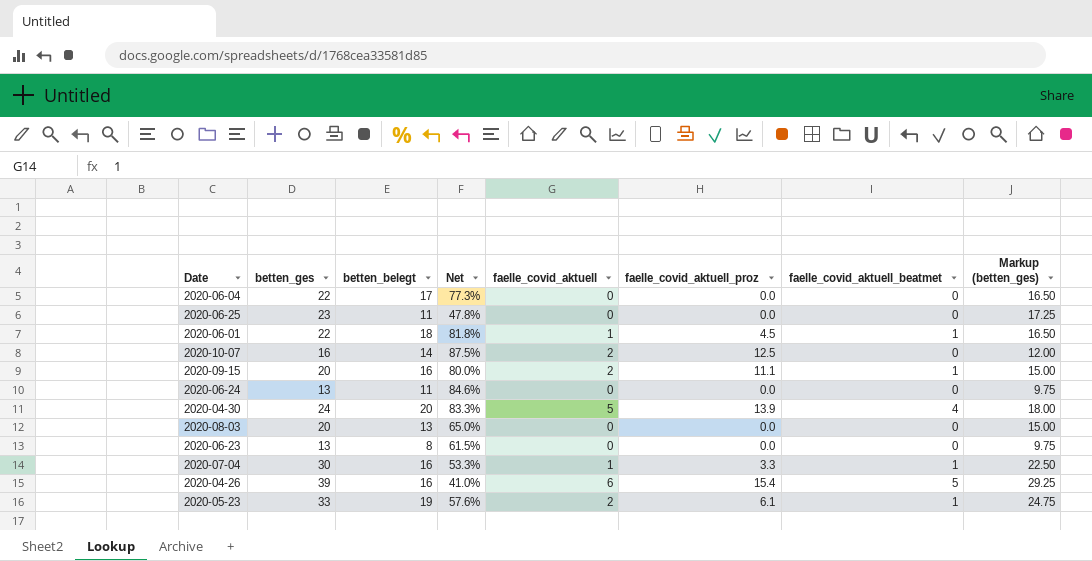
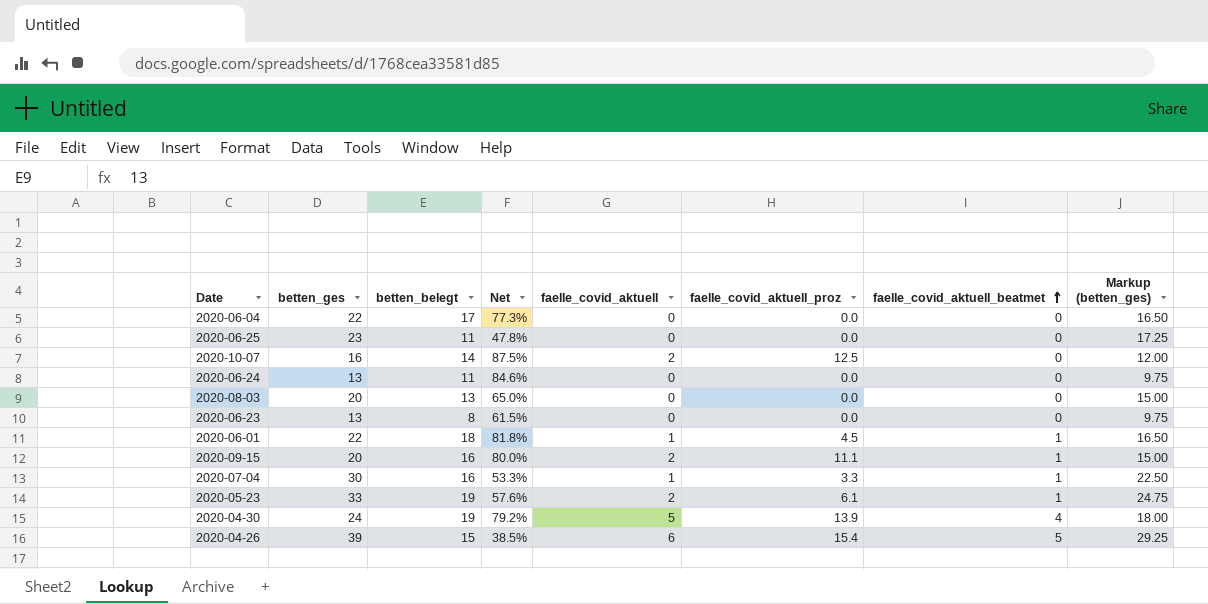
row order: none -> faelle_covid_aktuell_beatmet ascending
2020-04-30 | betten_belegt: 20 -> 19
2020-04-30 | Net: 83.3% -> 79.2%
2020-04-26 | betten_belegt: 16 -> 15
2020-04-26 | Net: 41.0% -> 38.5%

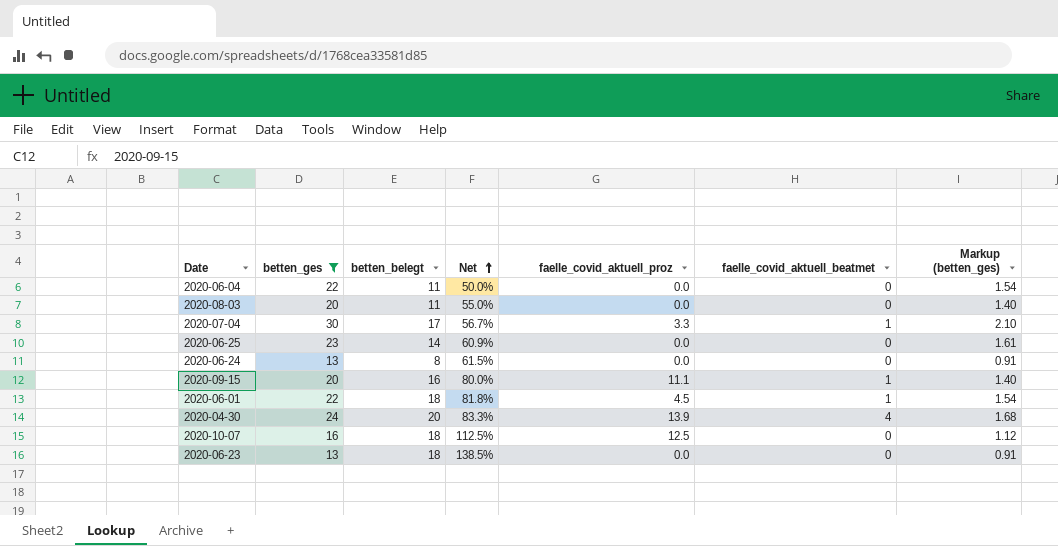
filter: none -> betten_ges <= 30
row order: faelle_covid_aktuell_beatmet ascending -> Net ascending
column faelle_covid_aktuell | position: 5 -> none
column Markup (betten_ges) | formula: [betten_ges] * 0.75 -> [betten_ges] * 0.07
2020-06-04 | betten_belegt: 17 -> 11
2020-06-04 | Net: 77.3% -> 50.0%
2020-08-03 | betten_belegt: 13 -> 11
2020-08-03 | Net: 65.0% -> 55.0%
2020-07-04 | betten_belegt: 16 -> 17
2020-07-04 | Net: 53.3% -> 56.7%
2020-06-25 | betten_belegt: 11 -> 14
2020-06-25 | Net: 47.8% -> 60.9%
2020-06-24 | betten_belegt: 11 -> 8
2020-06-24 | Net: 84.6% -> 61.5%
2020-04-30 | betten_belegt: 19 -> 20
2020-04-30 | Net: 79.2% -> 83.3%
2020-10-07 | betten_belegt: 14 -> 18
2020-10-07 | Net: 87.5% -> 112.5%
2020-06-23 | betten_belegt: 8 -> 18
2020-06-23 | Net: 61.5% -> 138.5%

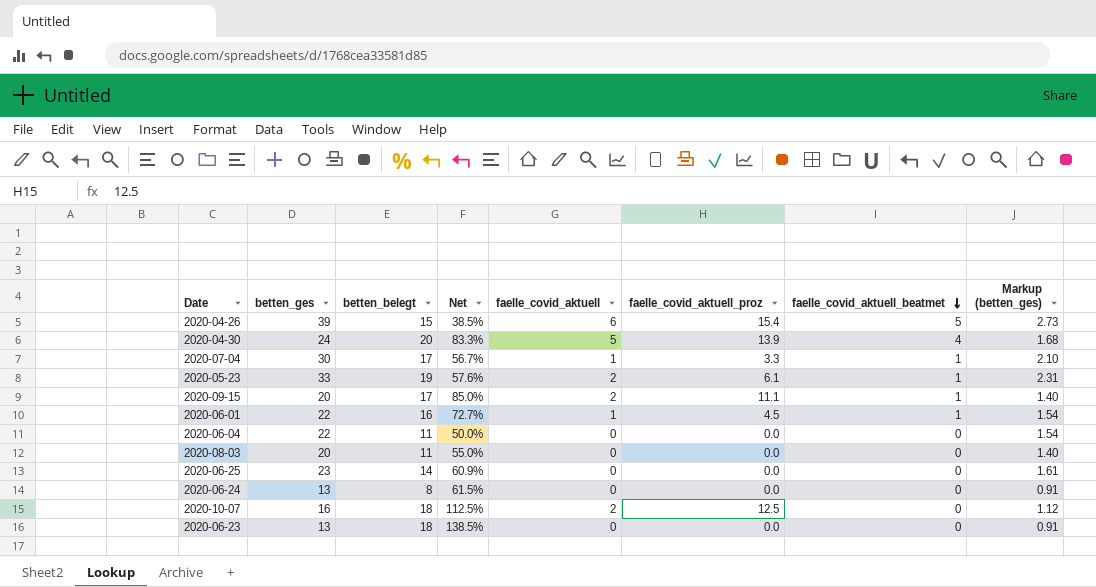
filter: betten_ges <= 30 -> none
row order: Net ascending -> faelle_covid_aktuell_beatmet descending
column faelle_covid_aktuell | position: none -> 5
2020-09-15 | betten_belegt: 16 -> 17
2020-09-15 | Net: 80.0% -> 85.0%
2020-06-01 | betten_belegt: 18 -> 16
2020-06-01 | Net: 81.8% -> 72.7%

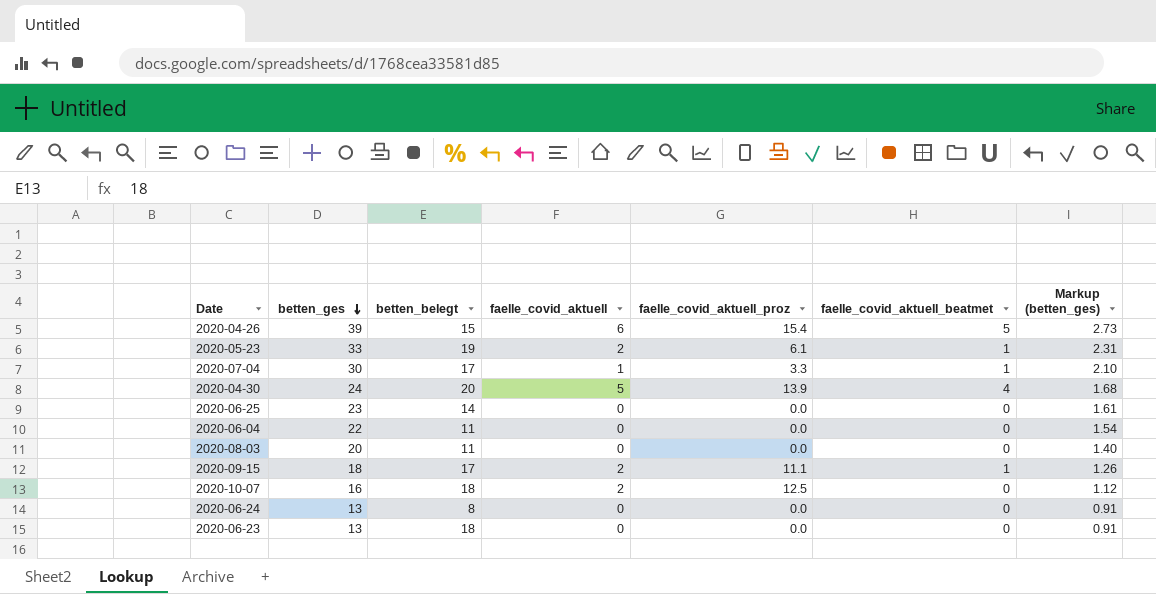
row order: faelle_covid_aktuell_beatmet descending -> betten_ges descending
column Net | formula: [betten_belegt] / [betten_ges] -> none
row 2020-06-01: 22 | 16 | 72.7% | 1 | 4.5 | 1 | 1.54 -> none
2020-09-15 | betten_ges: 20 -> 18
2020-09-15 | Markup (betten_ges): 1.40 -> 1.26

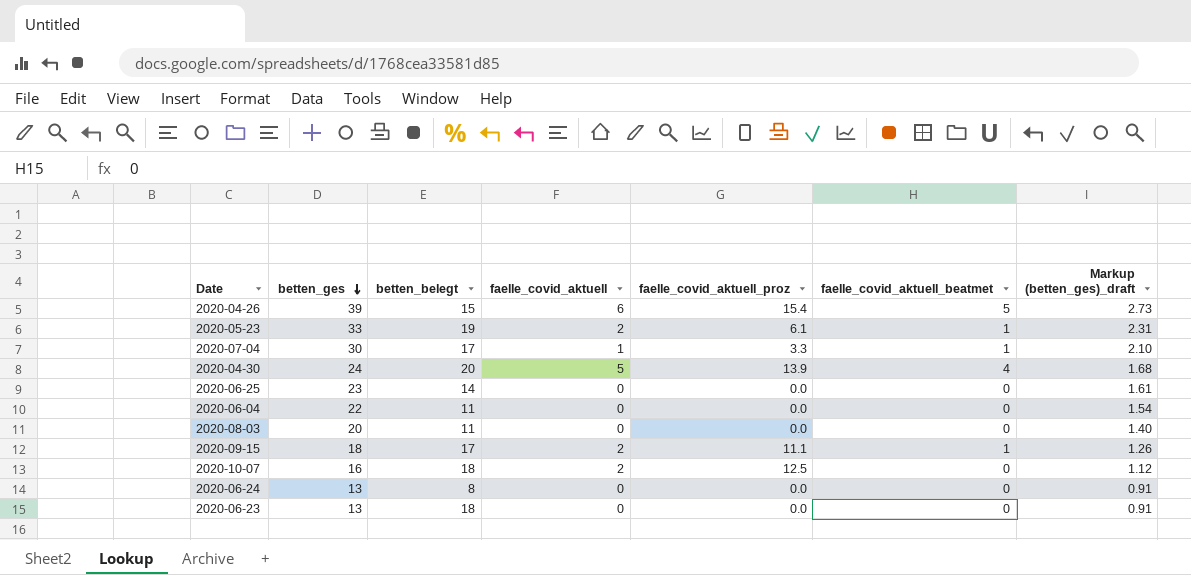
column name: Markup (betten_ges) -> Markup (betten_ges)_draft

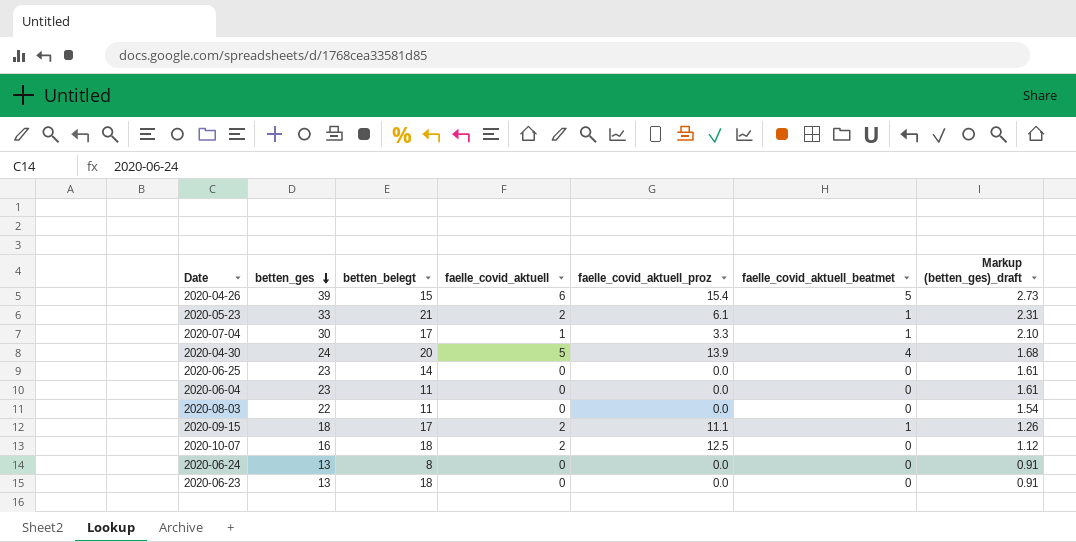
2020-05-23 | betten_belegt: 19 -> 21
2020-06-04 | betten_ges: 22 -> 23
2020-06-04 | Markup (betten_ges)_draft: 1.54 -> 1.61
2020-08-03 | betten_ges: 20 -> 22
2020-08-03 | Markup (betten_ges)_draft: 1.40 -> 1.54

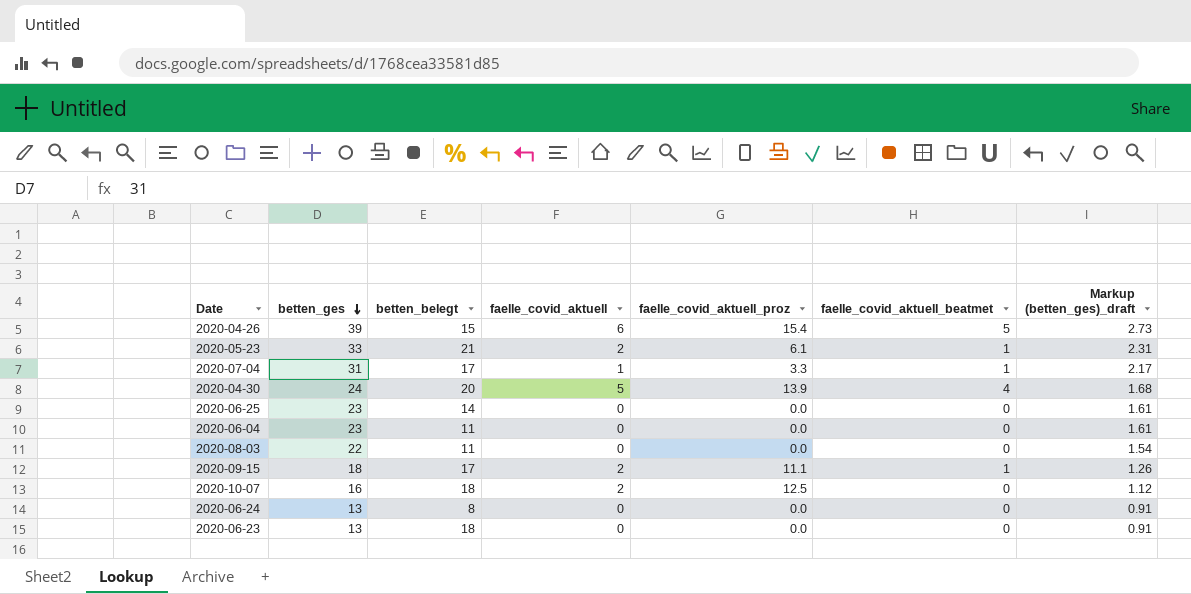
2020-07-04 | betten_ges: 30 -> 31
2020-07-04 | Markup (betten_ges)_draft: 2.10 -> 2.17

